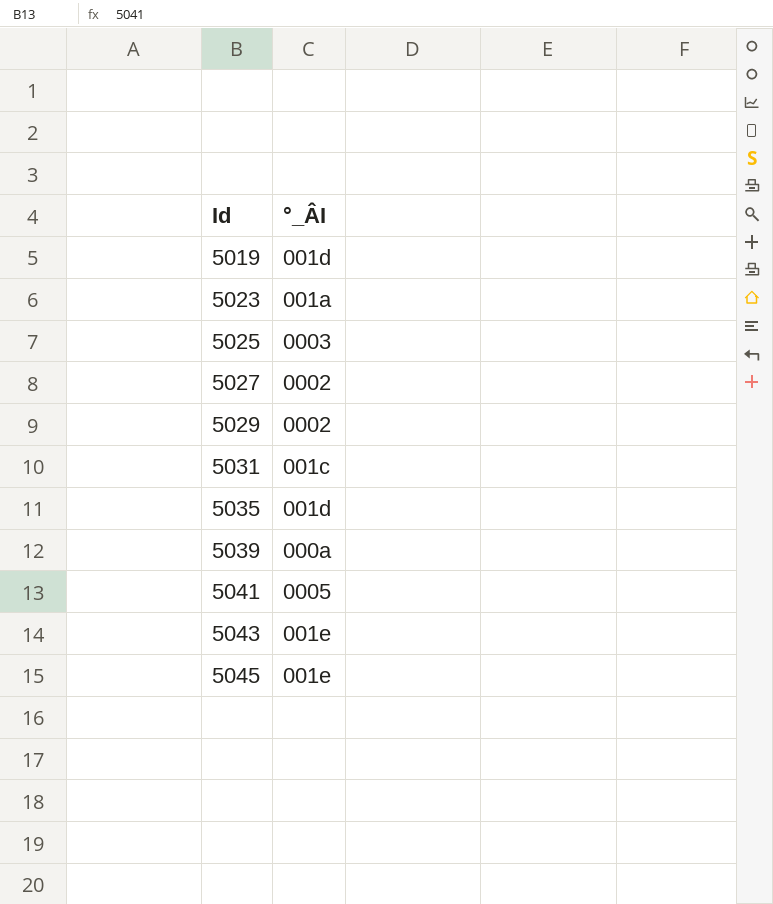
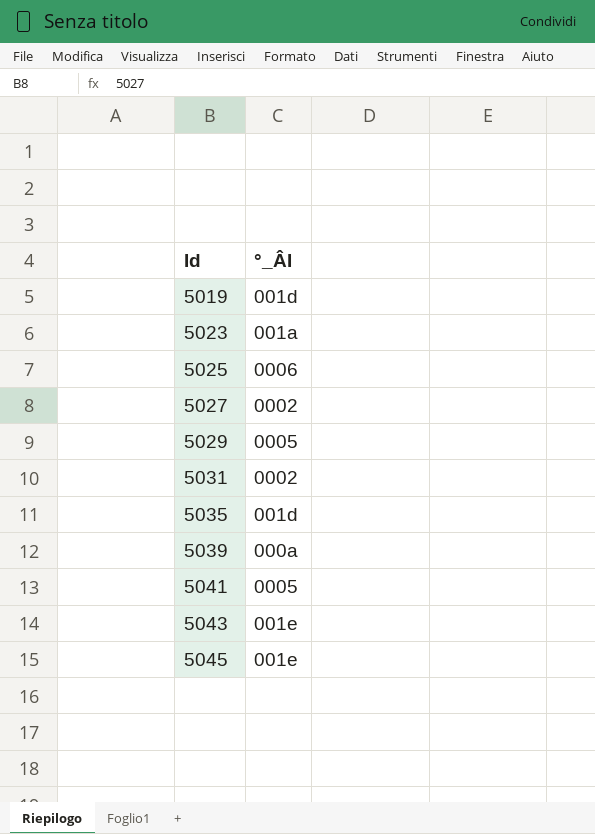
5025 | °_ÂI: 0003 -> 0006
5029 | °_ÂI: 0002 -> 0005
5031 | °_ÂI: 001c -> 0002

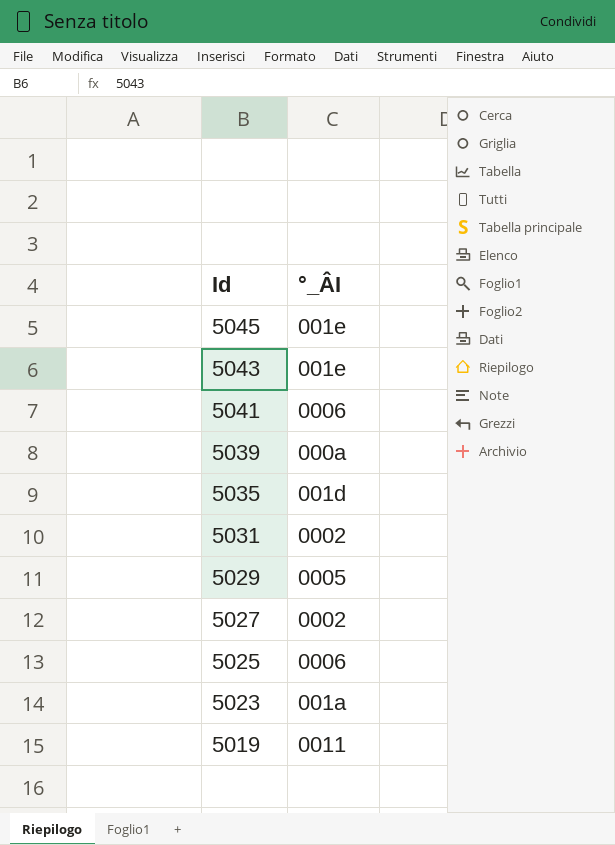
row order: Id ascending -> Id descending
5041 | °_ÂI: 0005 -> 0006
5019 | °_ÂI: 001d -> 0011

